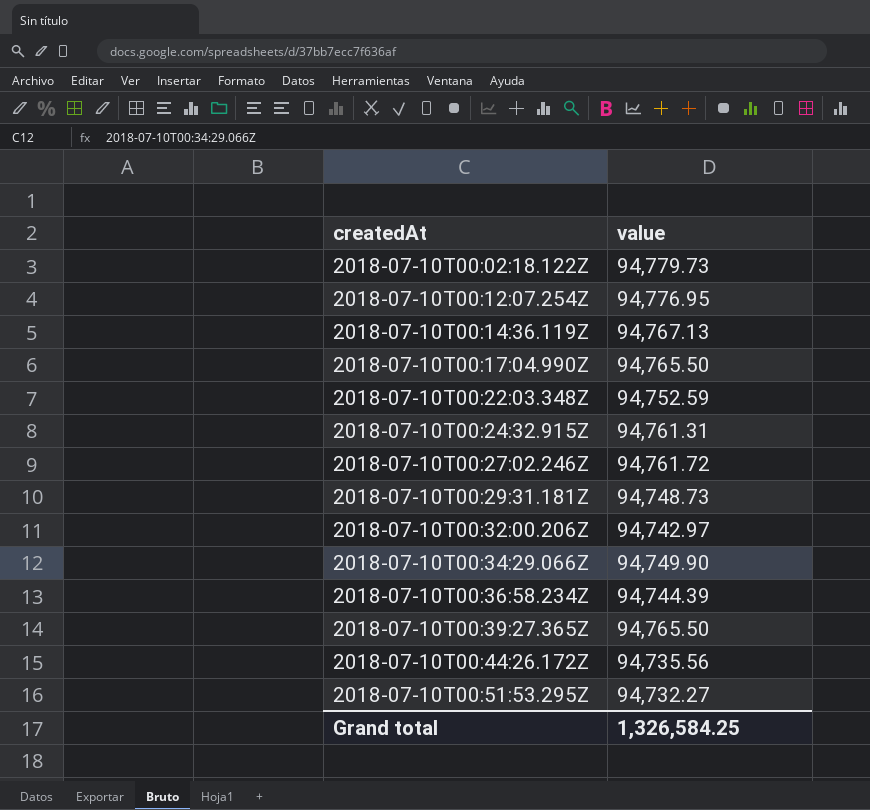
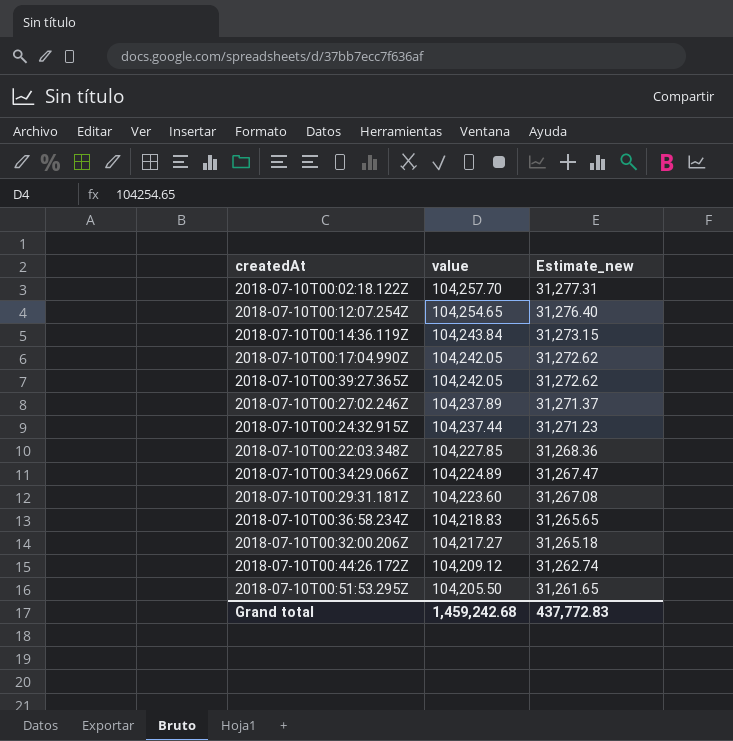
row order: createdAt ascending -> value descending
column Estimate_new | formula: none -> [value] * 0.3
2018-07-10T00:02:18.122Z | value: 94,779.73 -> 104,257.70
2018-07-10T00:12:07.254Z | value: 94,776.95 -> 104,254.65
2018-07-10T00:14:36.119Z | value: 94,767.13 -> 104,243.84
2018-07-10T00:17:04.990Z | value: 94,765.50 -> 104,242.05
2018-07-10T00:39:27.365Z | value: 94,765.50 -> 104,242.05
2018-07-10T00:27:02.246Z | value: 94,761.72 -> 104,237.89
2018-07-10T00:24:32.915Z | value: 94,761.31 -> 104,237.44
2018-07-10T00:22:03.348Z | value: 94,752.59 -> 104,227.85
2018-07-10T00:34:29.066Z | value: 94,749.90 -> 104,224.89
2018-07-10T00:29:31.181Z | value: 94,748.73 -> 104,223.60
2018-07-10T00:36:58.234Z | value: 94,744.39 -> 104,218.83
2018-07-10T00:32:00.206Z | value: 94,742.97 -> 104,217.27
2018-07-10T00:44:26.172Z | value: 94,735.56 -> 104,209.12
2018-07-10T00:51:53.295Z | value: 94,732.27 -> 104,205.50
Grand total | value: 1,326,584.25 -> 1,459,242.68

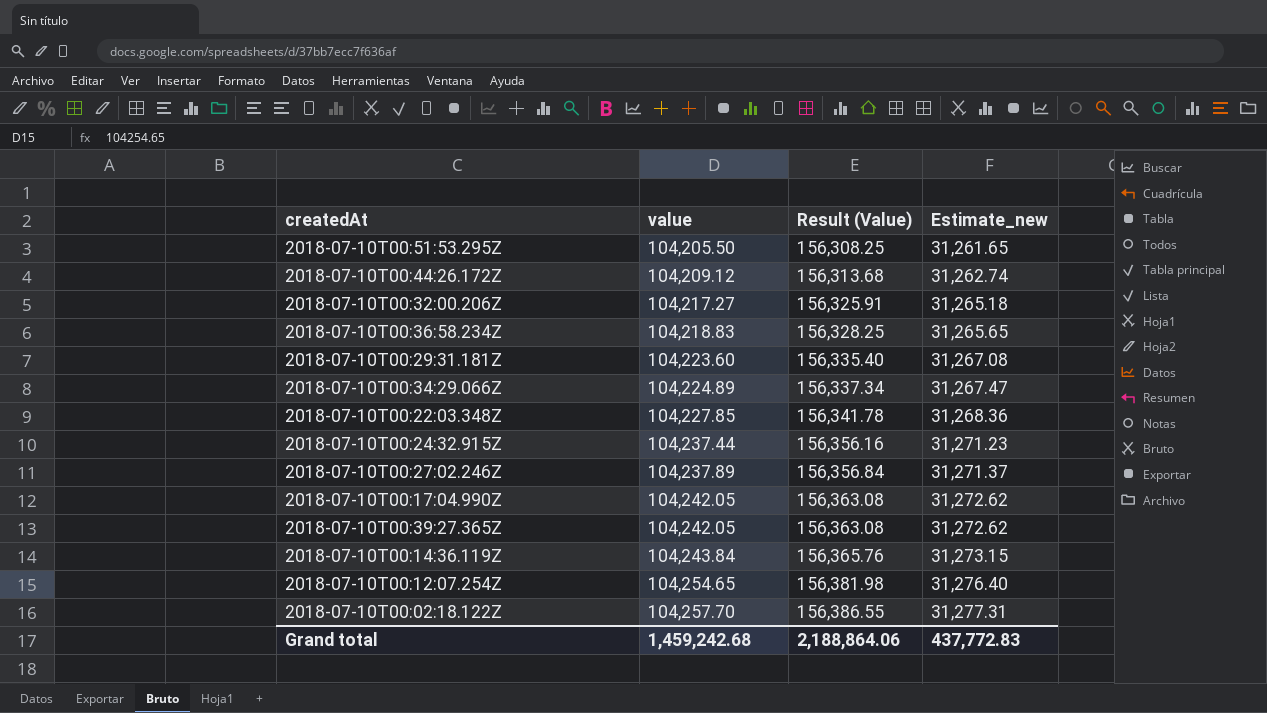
row order: value descending -> value ascending
column Result (Value) | formula: none -> [value] * 1.5

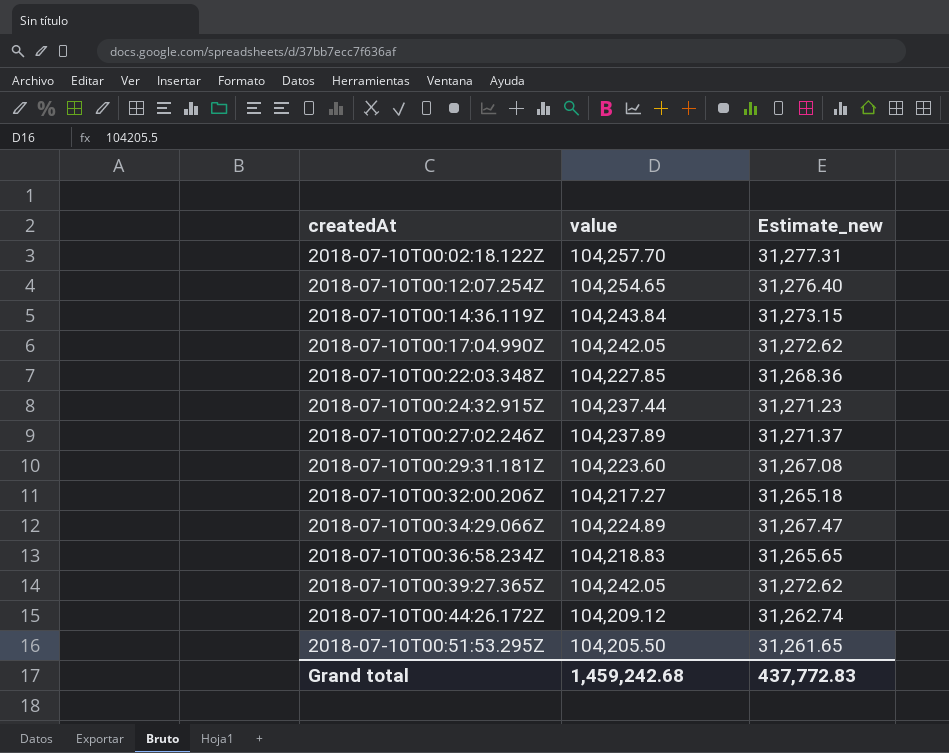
row order: value ascending -> createdAt ascending
column Result (Value) | formula: [value] * 1.5 -> none

